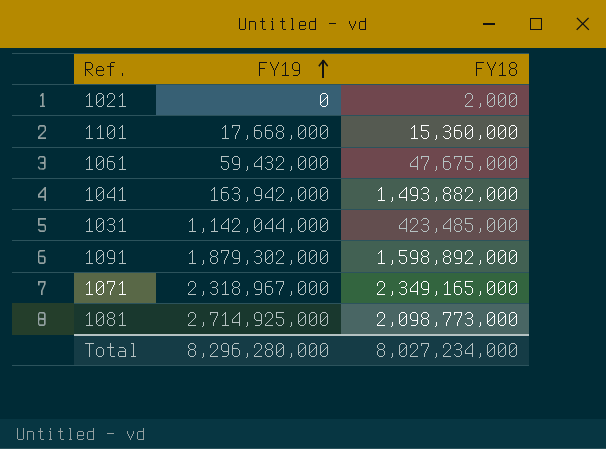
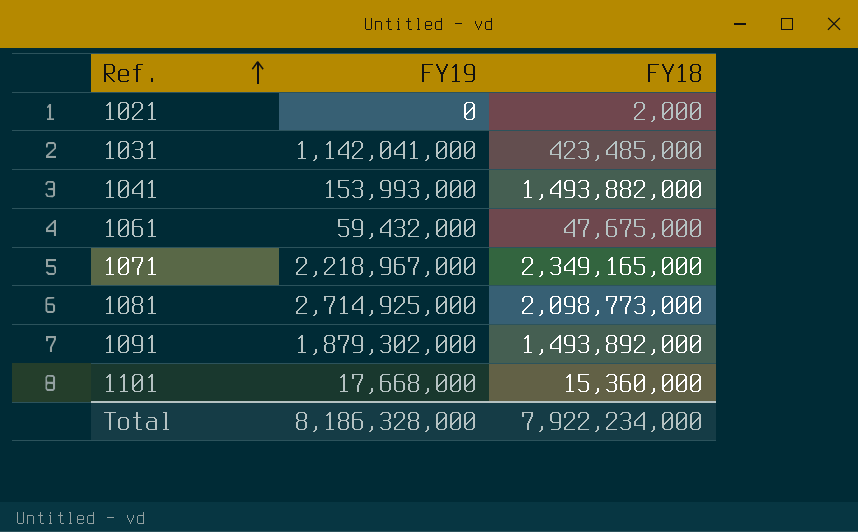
row order: FY19 ascending -> Ref. ascending
1031 | FY19: 1,142,044,000 -> 1,142,041,000
1041 | FY19: 163,942,000 -> 153,993,000
1071 | FY19: 2,318,967,000 -> 2,218,967,000
1091 | FY18: 1,598,892,000 -> 1,493,892,000
Total | FY19: 8,296,280,000 -> 8,186,328,000
Total | FY18: 8,027,234,000 -> 7,922,234,000

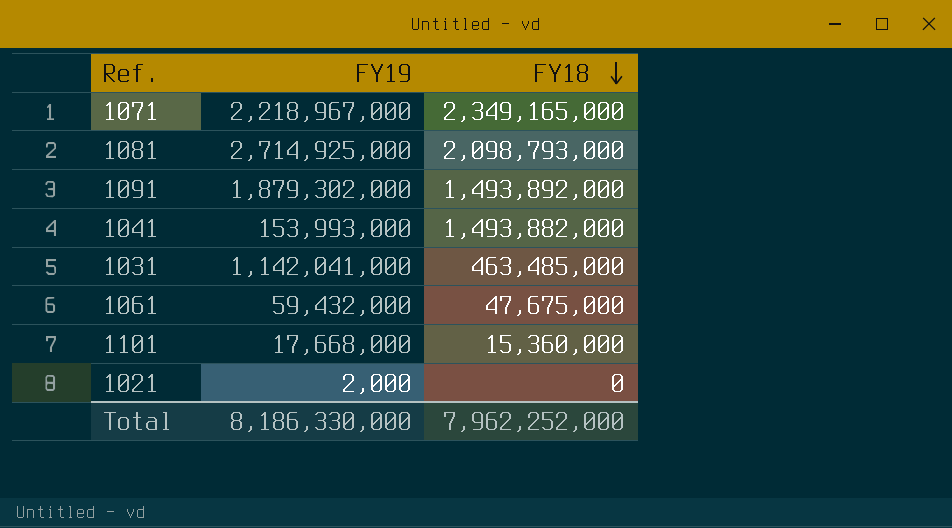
row order: Ref. ascending -> FY18 descending
1081 | FY18: 2,098,773,000 -> 2,098,793,000
1031 | FY18: 423,485,000 -> 463,485,000
1021 | FY19: 0 -> 2,000
1021 | FY18: 2,000 -> 0
Total | FY19: 8,186,328,000 -> 8,186,330,000
Total | FY18: 7,922,234,000 -> 7,962,252,000

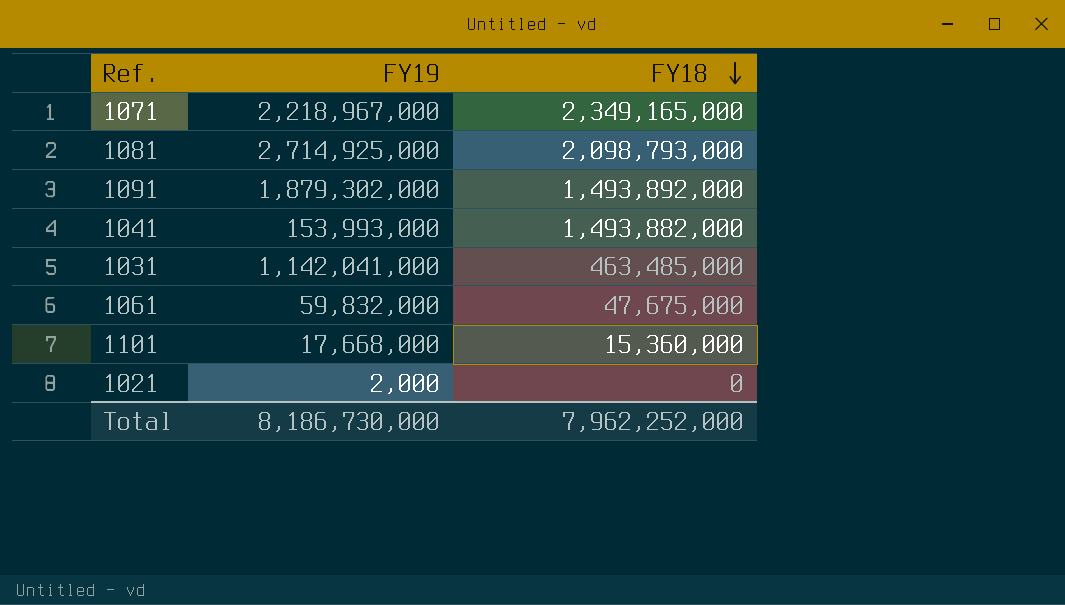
1061 | FY19: 59,432,000 -> 59,832,000
Total | FY19: 8,186,330,000 -> 8,186,730,000

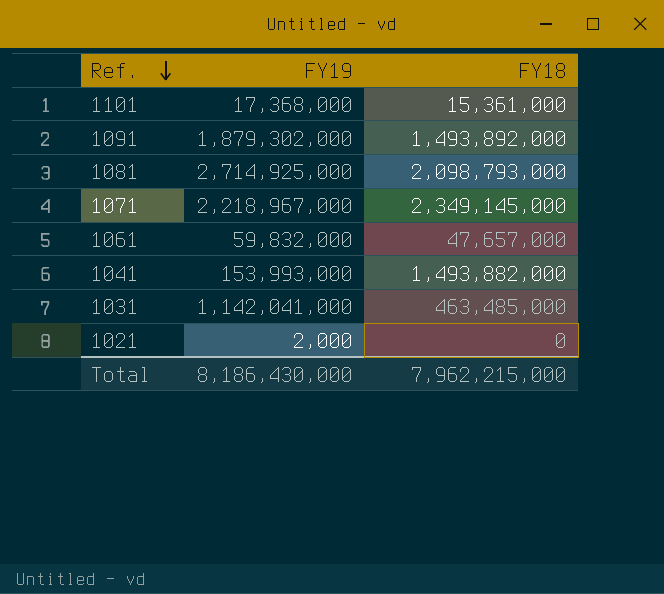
row order: FY18 descending -> Ref. descending
1101 | FY19: 17,668,000 -> 17,368,000
1101 | FY18: 15,360,000 -> 15,361,000
1071 | FY18: 2,349,165,000 -> 2,349,145,000
1061 | FY18: 47,675,000 -> 47,657,000
Total | FY19: 8,186,730,000 -> 8,186,430,000
Total | FY18: 7,962,252,000 -> 7,962,215,000

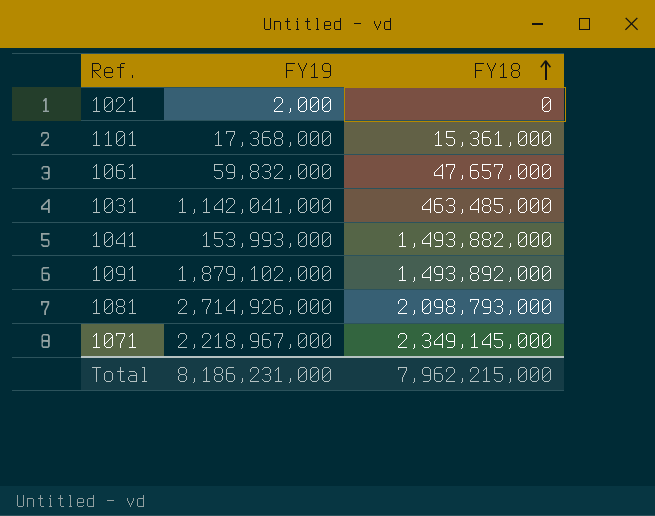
row order: Ref. descending -> FY18 ascending
1091 | FY19: 1,879,302,000 -> 1,879,102,000
1081 | FY19: 2,714,925,000 -> 2,714,926,000
Total | FY19: 8,186,430,000 -> 8,186,231,000

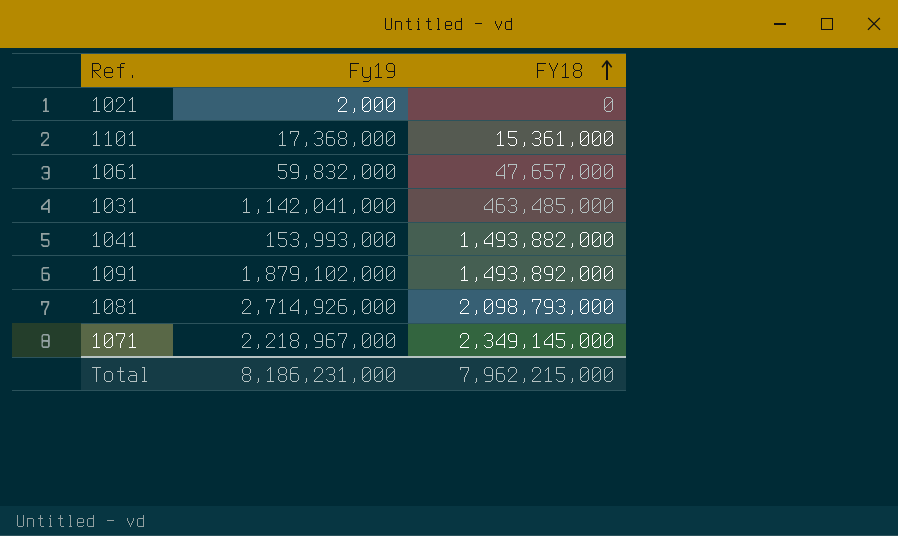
column name: FY19 -> Fy19

